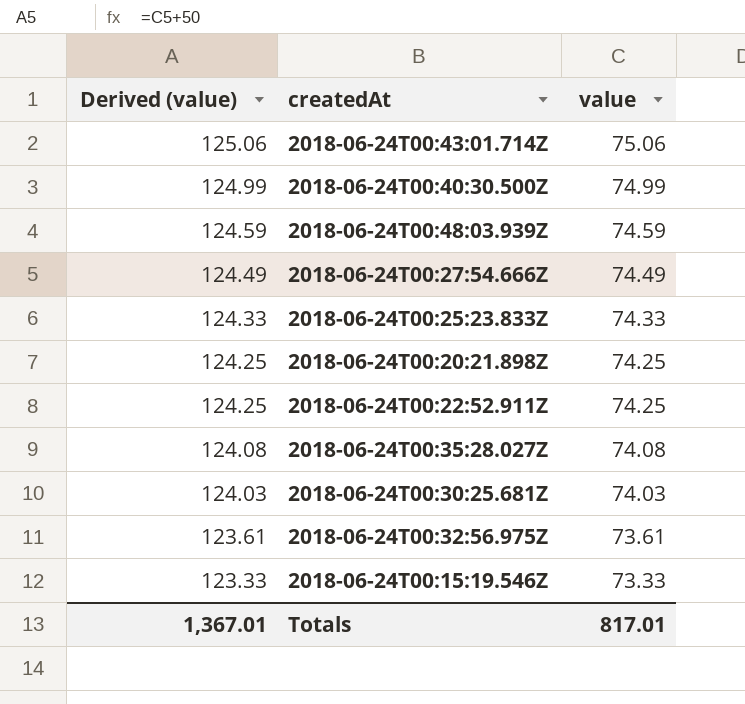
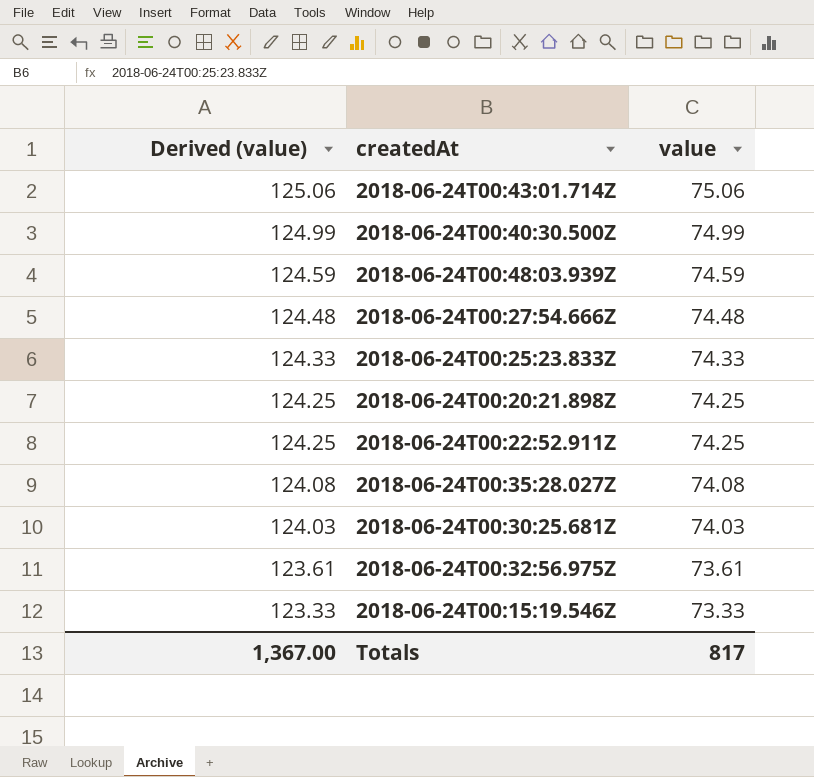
2018-06-24T00:27:54.666Z | Derived (value): 124.49 -> 124.48
2018-06-24T00:27:54.666Z | value: 74.49 -> 74.48
Totals | Derived (value): 1,367.01 -> 1,367.00
Totals | value: 817.01 -> 817

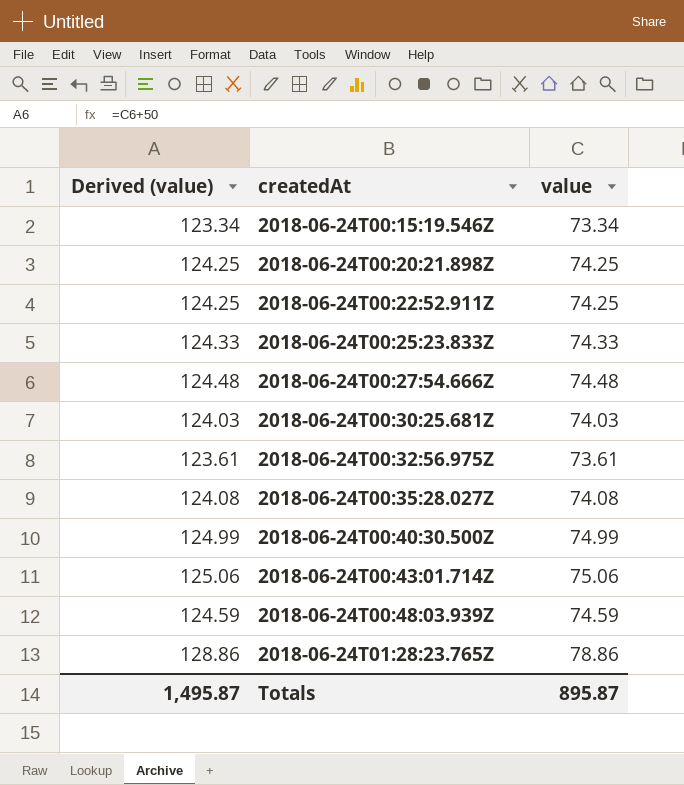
row order: Derived (value) descending -> createdAt ascending
2018-06-24T00:15:19.546Z | Derived (value): 123.33 -> 123.34
2018-06-24T00:15:19.546Z | value: 73.33 -> 73.34
row 2018-06-24T01:28:23.765Z: none -> 128.86 | 78.86
Totals | Derived (value): 1,367.00 -> 1,495.87
Totals | value: 817 -> 895.87

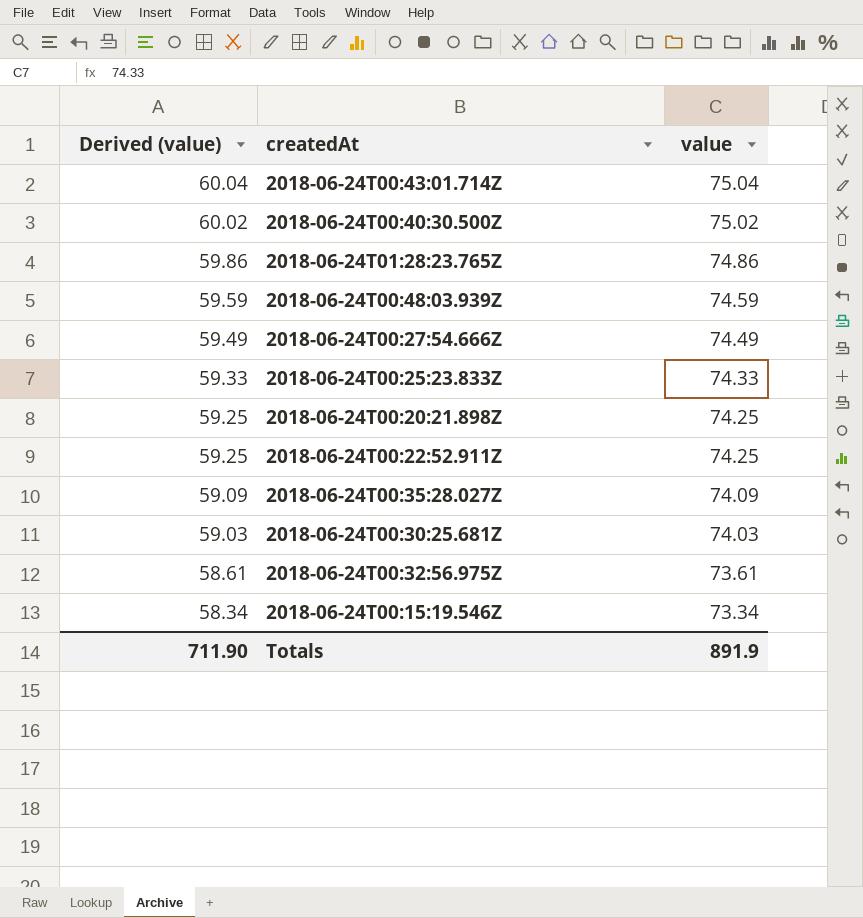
row order: createdAt ascending -> Derived (value) descending
column Derived (value) | formula: [value] + 50 -> [value] - 15
2018-06-24T00:43:01.714Z | value: 75.06 -> 75.04
2018-06-24T00:40:30.500Z | value: 74.99 -> 75.02
2018-06-24T01:28:23.765Z | value: 78.86 -> 74.86
2018-06-24T00:27:54.666Z | value: 74.48 -> 74.49
2018-06-24T00:35:28.027Z | value: 74.08 -> 74.09
Totals | Derived (value): 1,495.87 -> 711.90
Totals | value: 895.87 -> 891.9

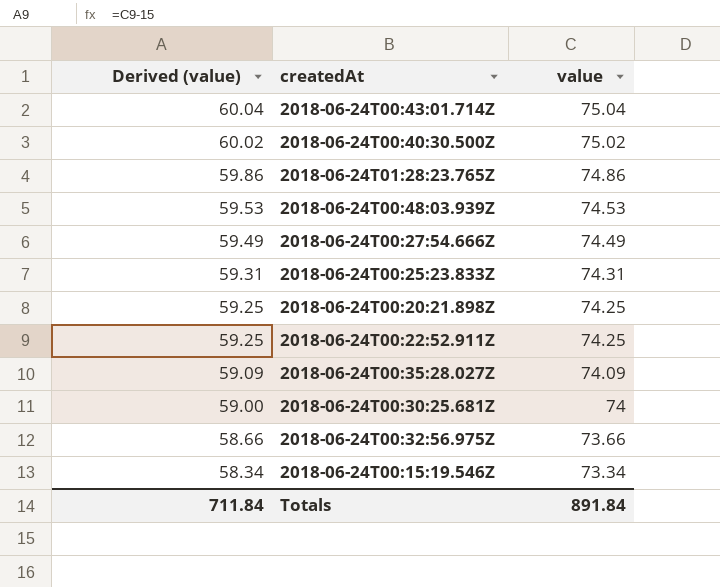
2018-06-24T00:48:03.939Z | Derived (value): 59.59 -> 59.53
2018-06-24T00:48:03.939Z | value: 74.59 -> 74.53
2018-06-24T00:25:23.833Z | Derived (value): 59.33 -> 59.31
2018-06-24T00:25:23.833Z | value: 74.33 -> 74.31
2018-06-24T00:30:25.681Z | Derived (value): 59.03 -> 59.00
2018-06-24T00:30:25.681Z | value: 74.03 -> 74
2018-06-24T00:32:56.975Z | Derived (value): 58.61 -> 58.66
2018-06-24T00:32:56.975Z | value: 73.61 -> 73.66
Totals | Derived (value): 711.90 -> 711.84
Totals | value: 891.9 -> 891.84

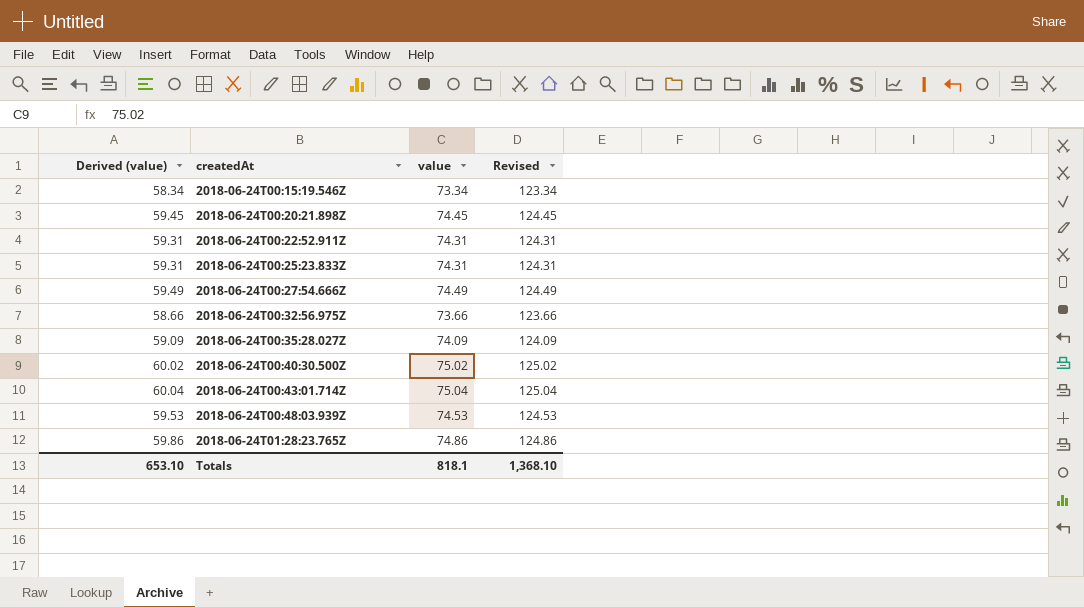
row order: Derived (value) descending -> createdAt ascending
column Revised | formula: none -> [value] + 50
row 2018-06-24T00:30:25.681Z: 59.00 | 74 -> none
2018-06-24T00:20:21.898Z | Derived (value): 59.25 -> 59.45
2018-06-24T00:20:21.898Z | value: 74.25 -> 74.45
2018-06-24T00:22:52.911Z | Derived (value): 59.25 -> 59.31
2018-06-24T00:22:52.911Z | value: 74.25 -> 74.31
Totals | Derived (value): 711.84 -> 653.10
Totals | value: 891.84 -> 818.1

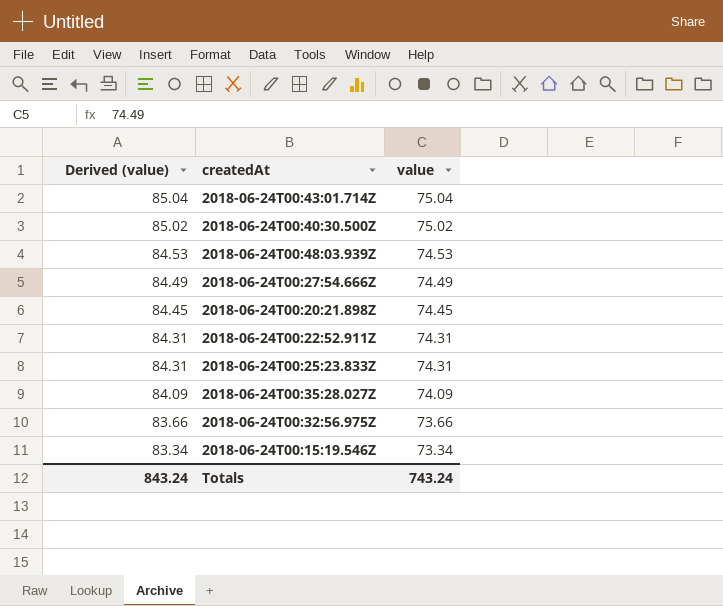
row order: createdAt ascending -> Derived (value) descending
column Revised | formula: [value] + 50 -> none
column Derived (value) | formula: [value] - 15 -> [value] + 10
row 2018-06-24T01:28:23.765Z: 59.86 | 74.86 | 124.86 -> none
Totals | Derived (value): 653.10 -> 843.24
Totals | value: 818.1 -> 743.24

